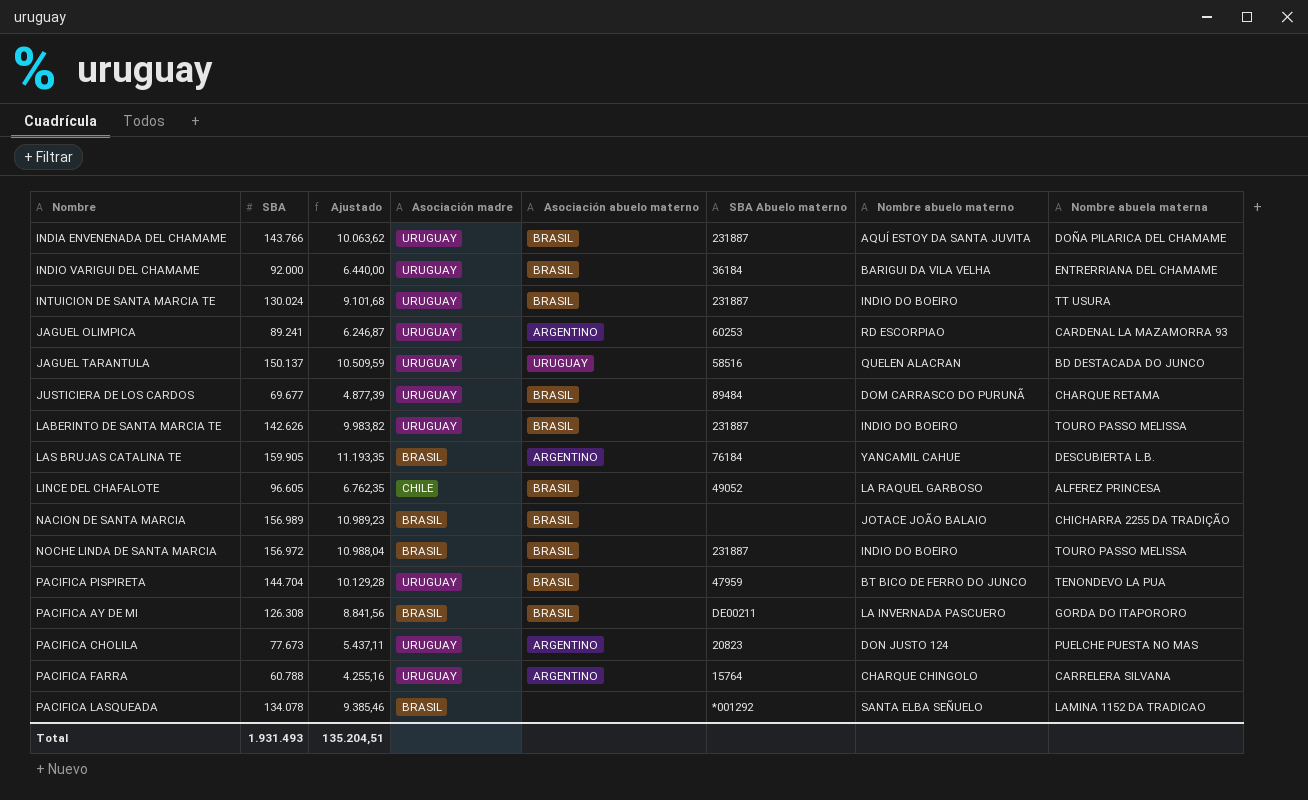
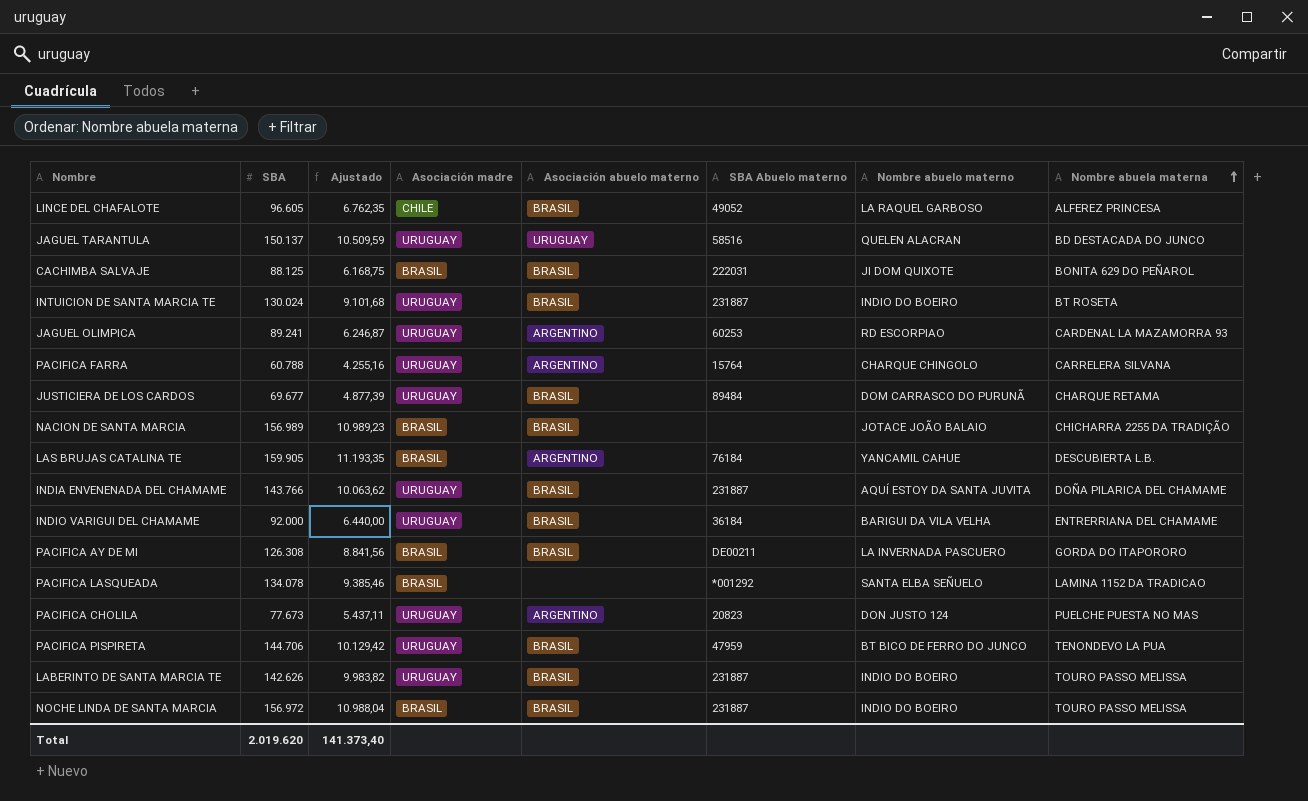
row order: none -> Nombre abuela materna ascending
row CACHIMBA SALVAJE: none -> 88.125 | 6.168,75 | BRASIL | BRASIL | 222031 | JI DOM QUIXOTE | BONITA 629 DO PEÑAROL
INTUICION DE SANTA MARCIA TE | Nombre abuela materna: TT USURA -> BT ROSETA
PACIFICA PISPIRETA | SBA: 144.704 -> 144.706
PACIFICA PISPIRETA | Ajustado: 10.129,28 -> 10.129,42
Total | SBA: 1.931.493 -> 2.019.620
Total | Ajustado: 135.204,51 -> 141.373,40

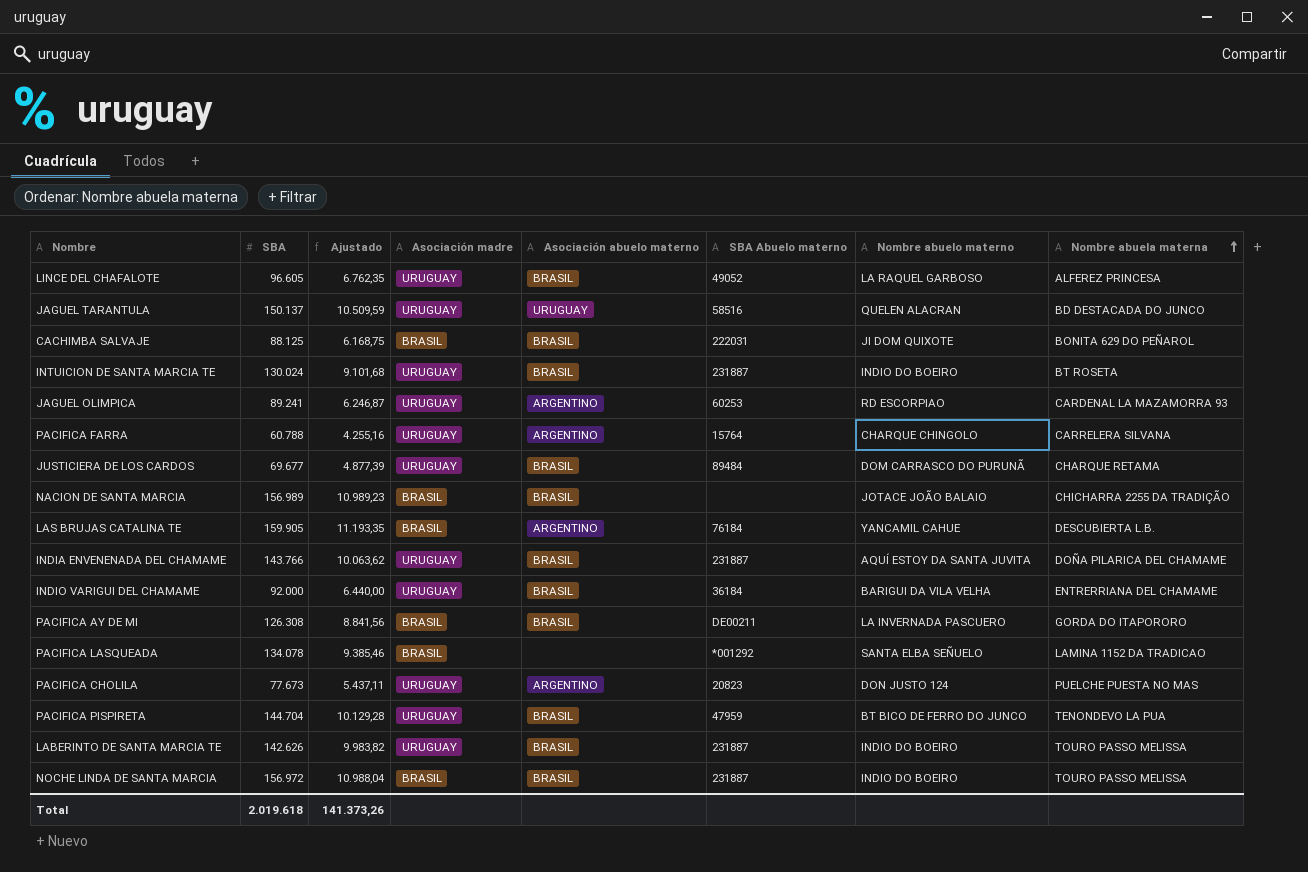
LINCE DEL CHAFALOTE | Asociación madre: CHILE -> URUGUAY
PACIFICA PISPIRETA | SBA: 144.706 -> 144.704
PACIFICA PISPIRETA | Ajustado: 10.129,42 -> 10.129,28
Total | SBA: 2.019.620 -> 2.019.618
Total | Ajustado: 141.373,40 -> 141.373,26

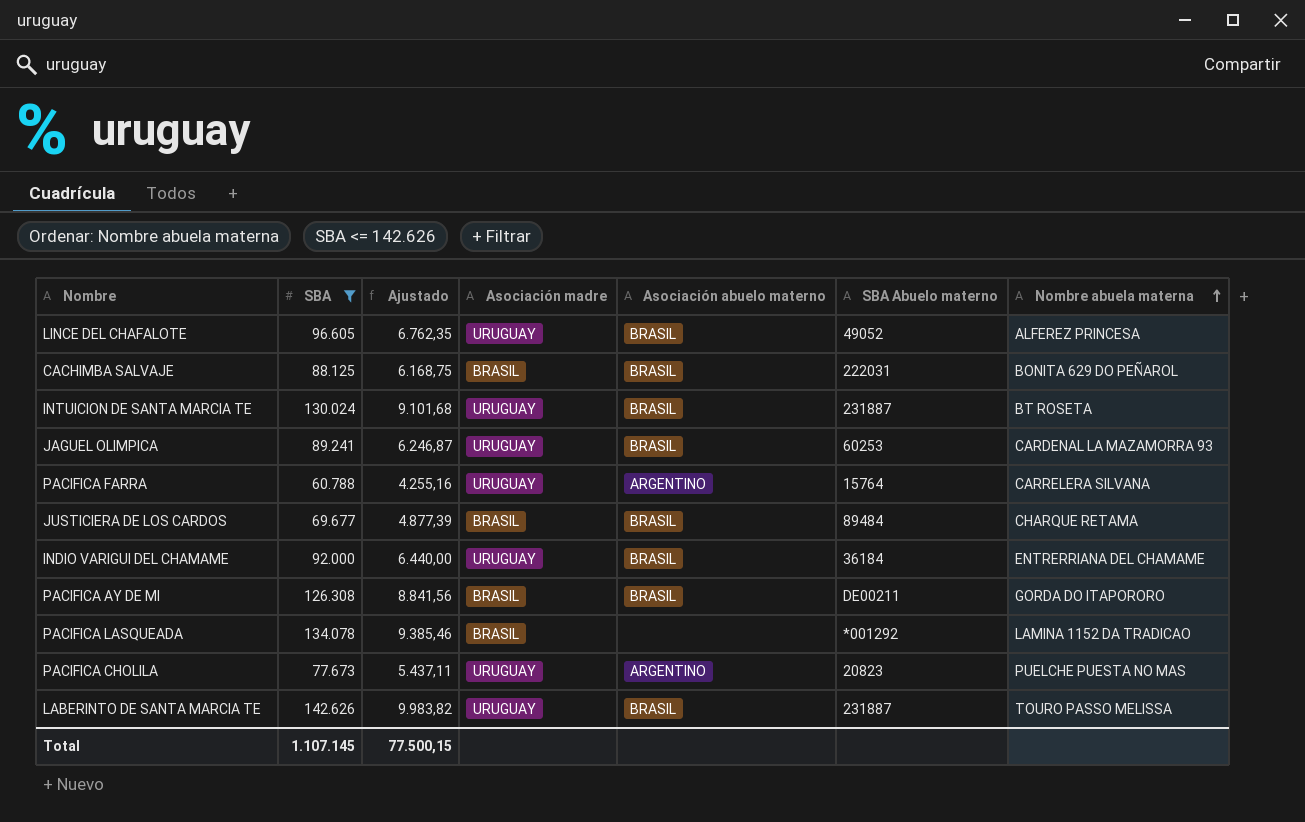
filter: none -> SBA <= 142.626
column Nombre abuelo materno | position: 7 -> none
JAGUEL OLIMPICA | Asociación abuelo materno: ARGENTINO -> BRASIL
JUSTICIERA DE LOS CARDOS | Asociación madre: URUGUAY -> BRASIL
Total | SBA: 2.019.618 -> 1.107.145
Total | Ajustado: 141.373,26 -> 77.500,15

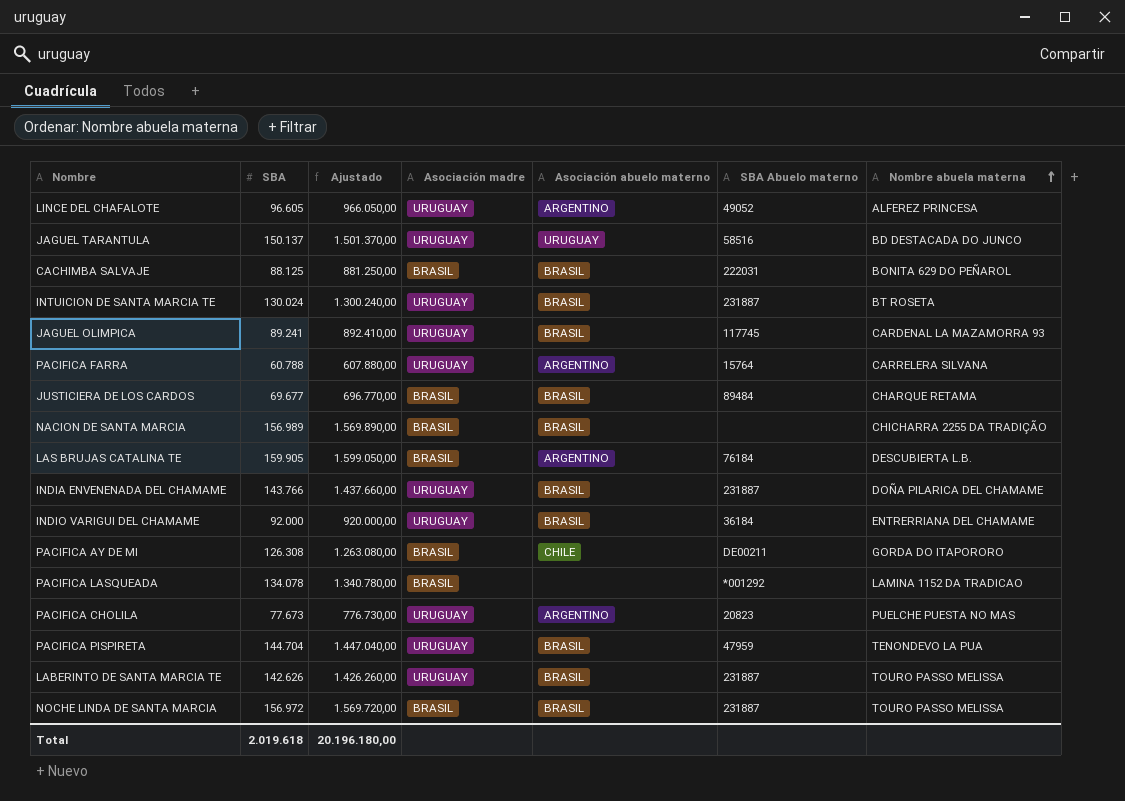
filter: SBA <= 142.626 -> none
column Ajustado | formula: [SBA] * 0,07 -> [SBA] * 10
LINCE DEL CHAFALOTE | Asociación abuelo materno: BRASIL -> ARGENTINO
JAGUEL OLIMPICA | SBA Abuelo materno: 60253 -> 117745
PACIFICA AY DE MI | Asociación abuelo materno: BRASIL -> CHILE
Total | SBA: 1.107.145 -> 2.019.618
Total | Ajustado: 77.500,15 -> 20.196.180,00

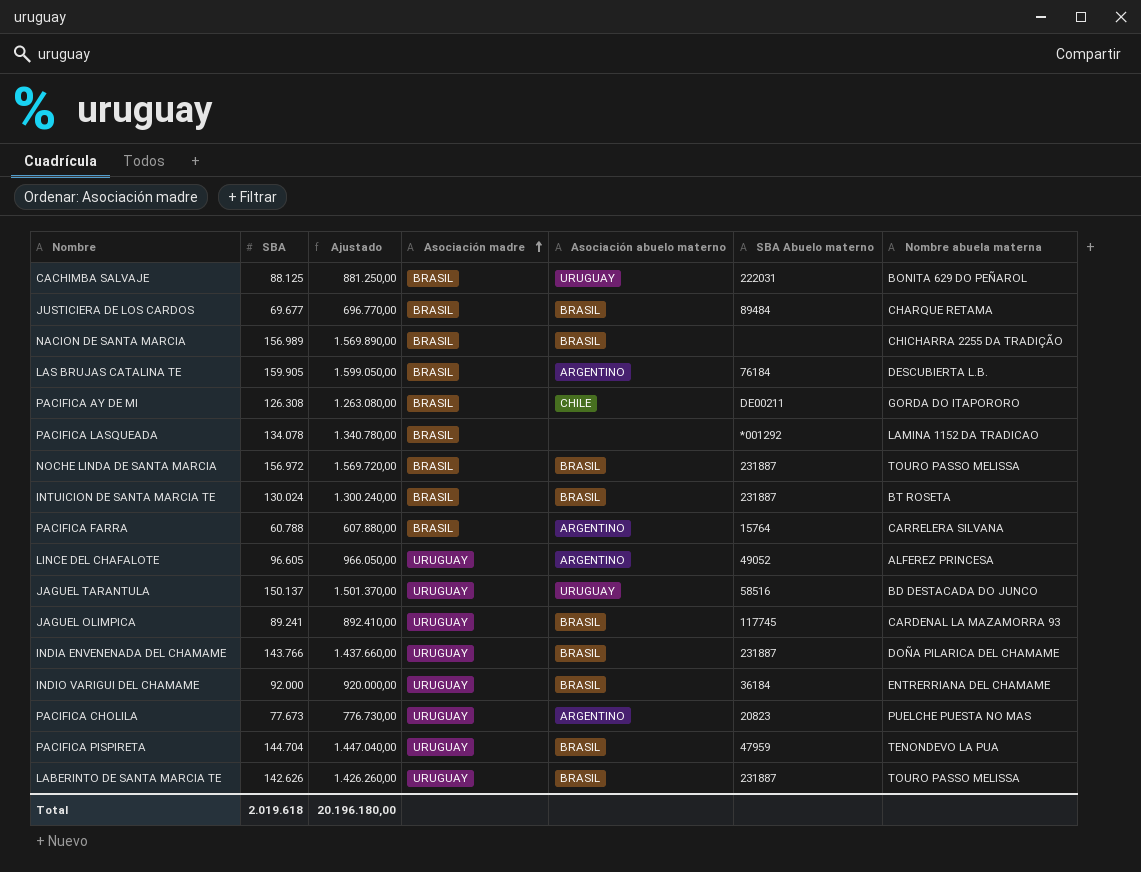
row order: Nombre abuela materna ascending -> Asociación madre ascending
CACHIMBA SALVAJE | Asociación abuelo materno: BRASIL -> URUGUAY
INTUICION DE SANTA MARCIA TE | Asociación madre: URUGUAY -> BRASIL
PACIFICA FARRA | Asociación madre: URUGUAY -> BRASIL

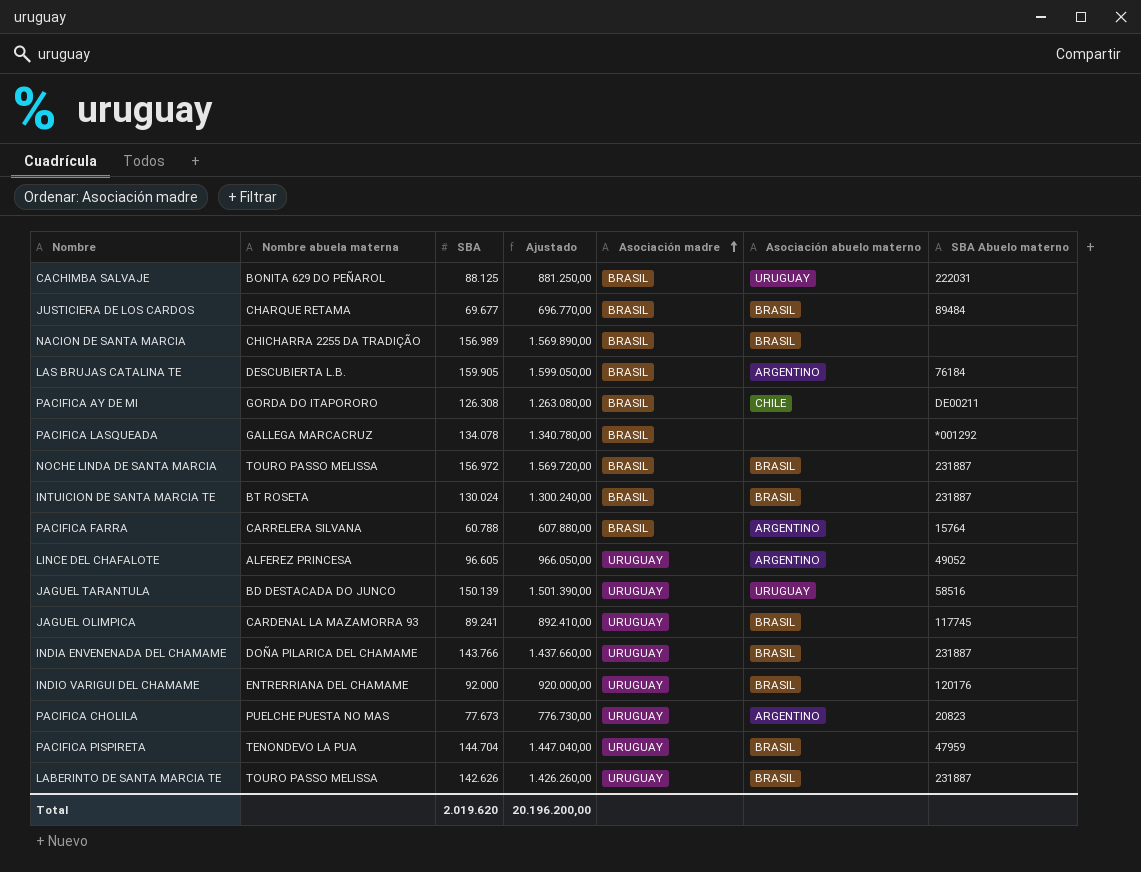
column Nombre abuela materna | position: 7 -> 2
PACIFICA LASQUEADA | Nombre abuela materna: LAMINA 1152 DA TRADICAO -> GALLEGA MARCACRUZ
JAGUEL TARANTULA | SBA: 150.137 -> 150.139
JAGUEL TARANTULA | Ajustado: 1.501.370,00 -> 1.501.390,00
INDIO VARIGUI DEL CHAMAME | SBA Abuelo materno: 36184 -> 120176
Total | SBA: 2.019.618 -> 2.019.620
Total | Ajustado: 20.196.180,00 -> 20.196.200,00

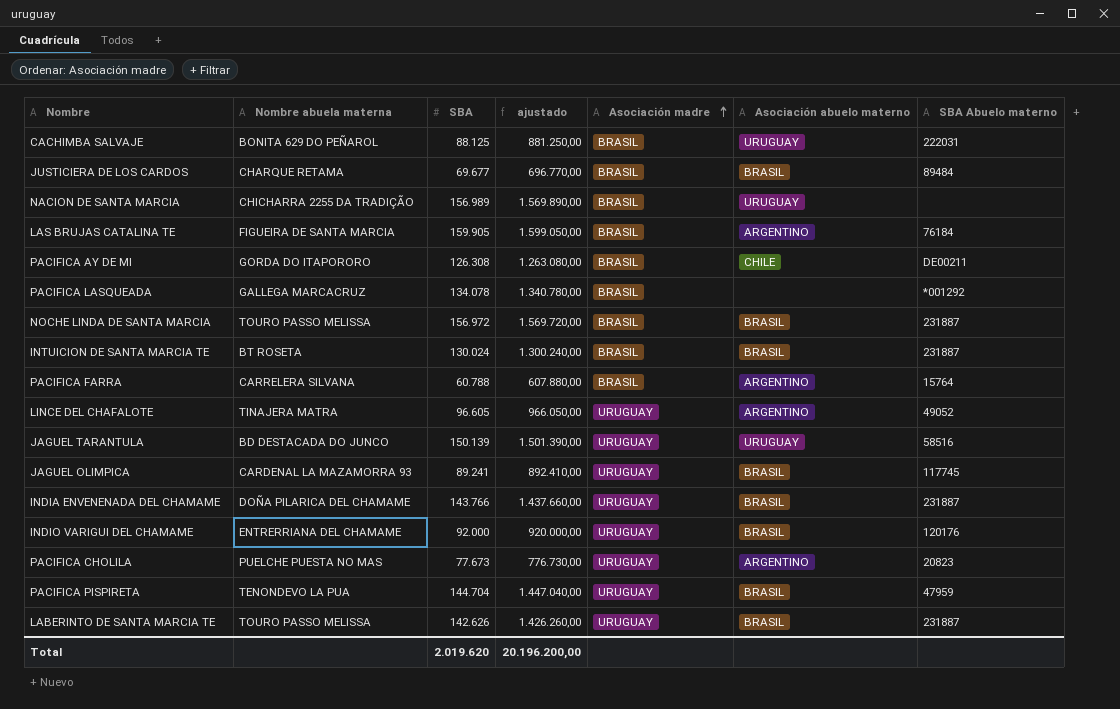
column name: Ajustado -> ajustado
NACION DE SANTA MARCIA | Asociación abuelo materno: BRASIL -> URUGUAY
LAS BRUJAS CATALINA TE | Nombre abuela materna: DESCUBIERTA L.B. -> FIGUEIRA DE SANTA MARCIA
LINCE DEL CHAFALOTE | Nombre abuela materna: ALFEREZ PRINCESA -> TINAJERA MATRA

